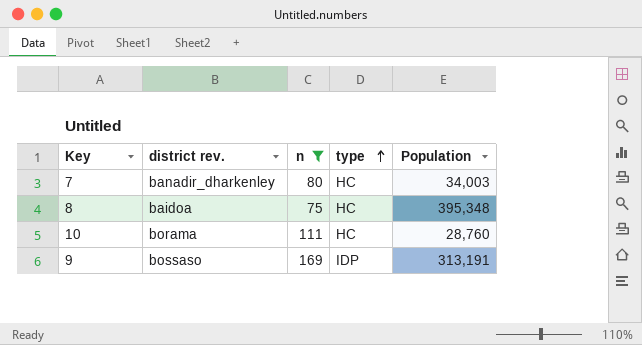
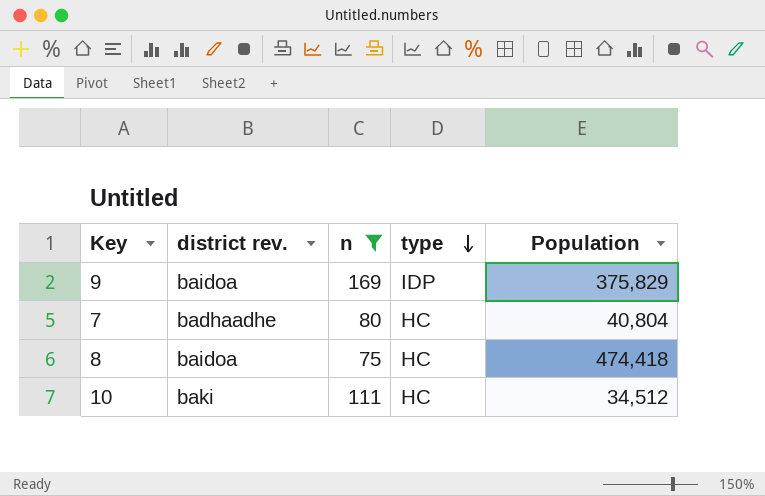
row order: type ascending -> type descending
9 | district rev.: bossaso -> baidoa
9 | Population: 313,191 -> 375,829
7 | district rev.: banadir_dharkenley -> badhaadhe
7 | Population: 34,003 -> 40,804
8 | Population: 395,348 -> 474,418
10 | district rev.: borama -> baki
10 | Population: 28,760 -> 34,512

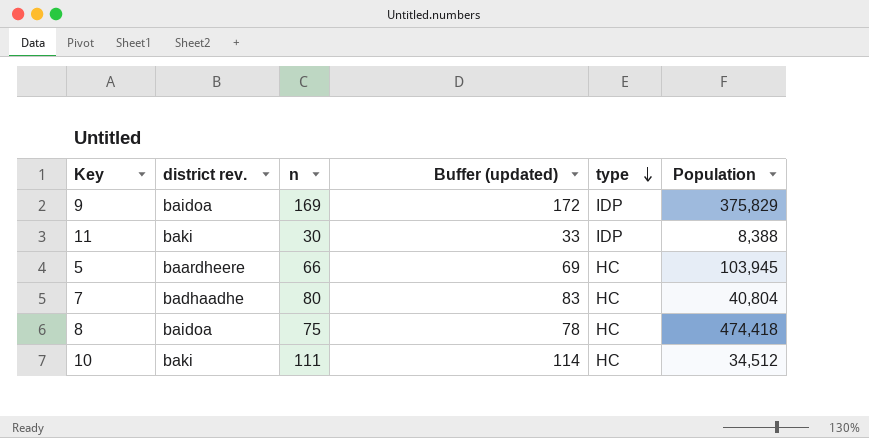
filter: n >= 75 -> none
column Buffer (updated) | formula: none -> [n] + 3

